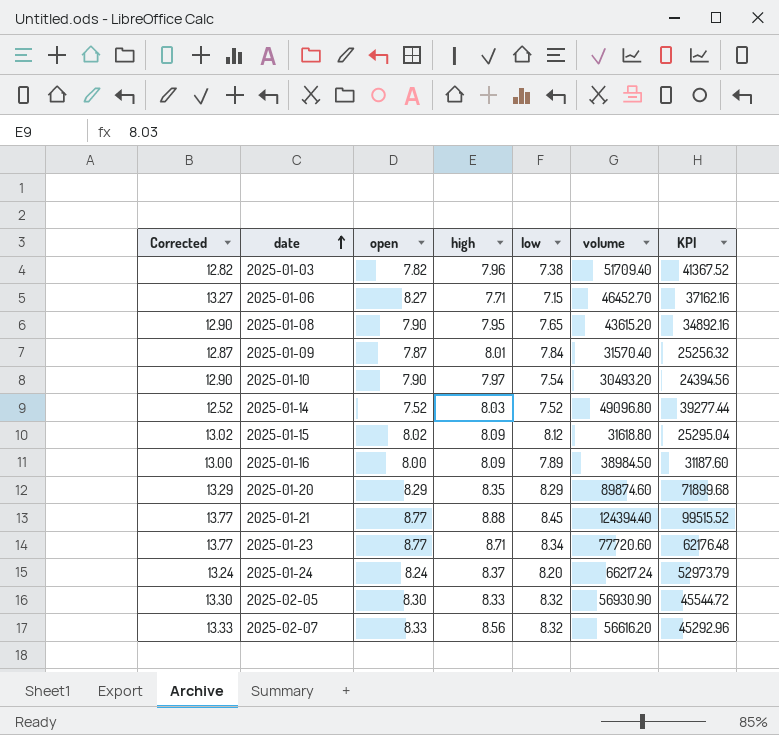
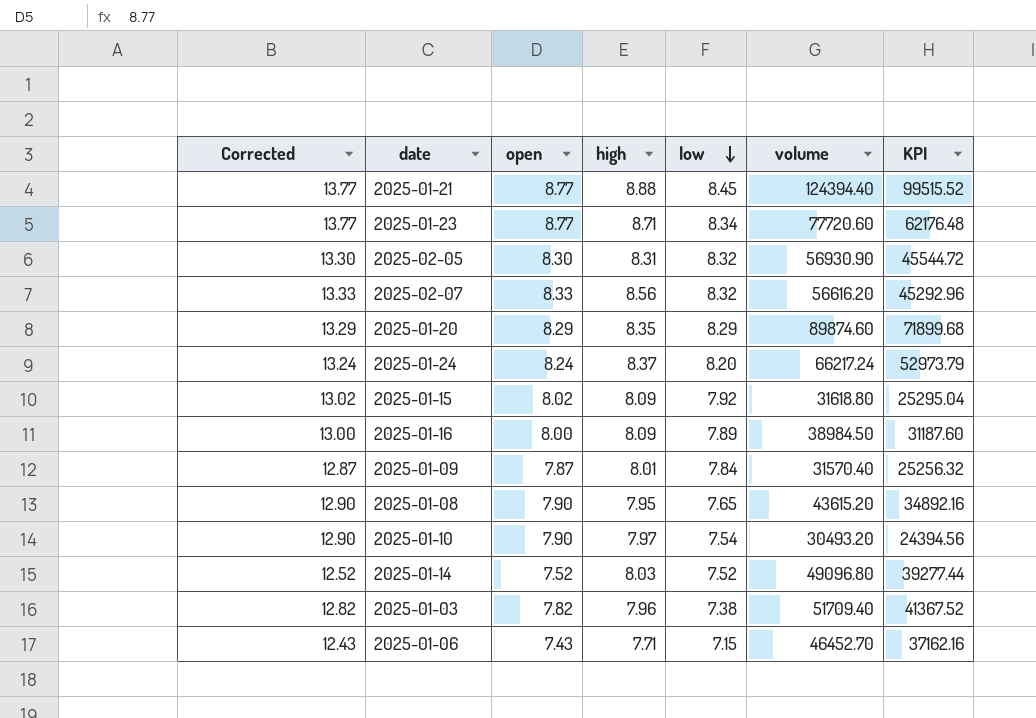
row order: date ascending -> low descending
2025-02-05 | high: 8.33 -> 8.31
2025-01-15 | low: 8.12 -> 7.92
2025-01-06 | Corrected: 13.27 -> 12.43
2025-01-06 | open: 8.27 -> 7.43

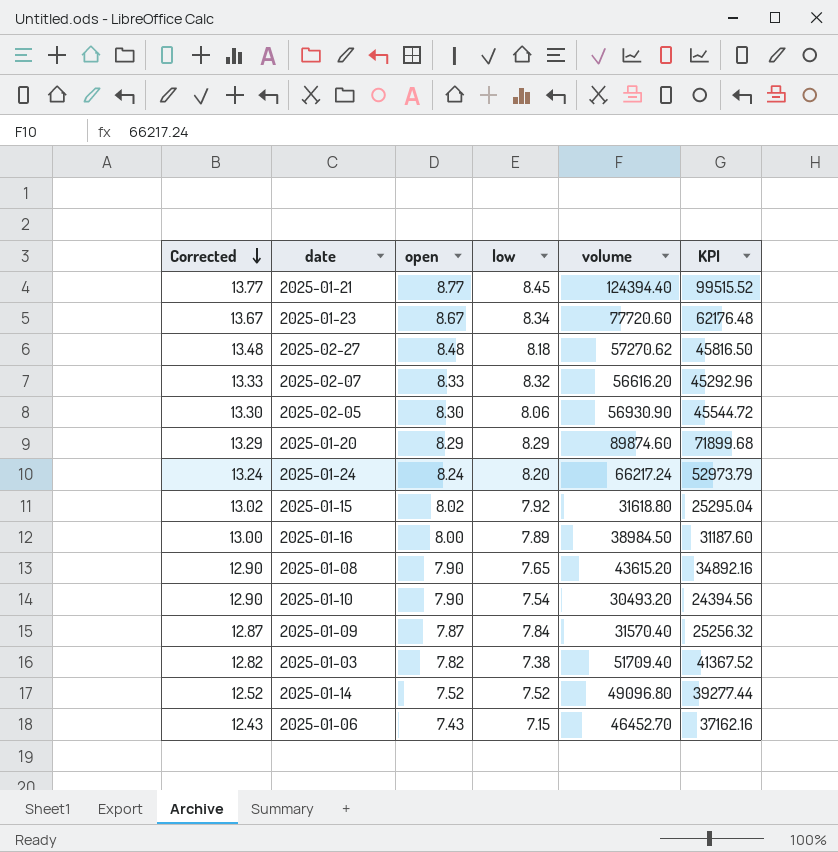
row order: low descending -> Corrected descending
column high | position: 4 -> none
2025-01-23 | Corrected: 13.77 -> 13.67
2025-01-23 | open: 8.77 -> 8.67
row 2025-02-27: none -> 13.48 | 8.48 | 8.18 | 57270.62 | 45816.50
2025-02-05 | low: 8.32 -> 8.06

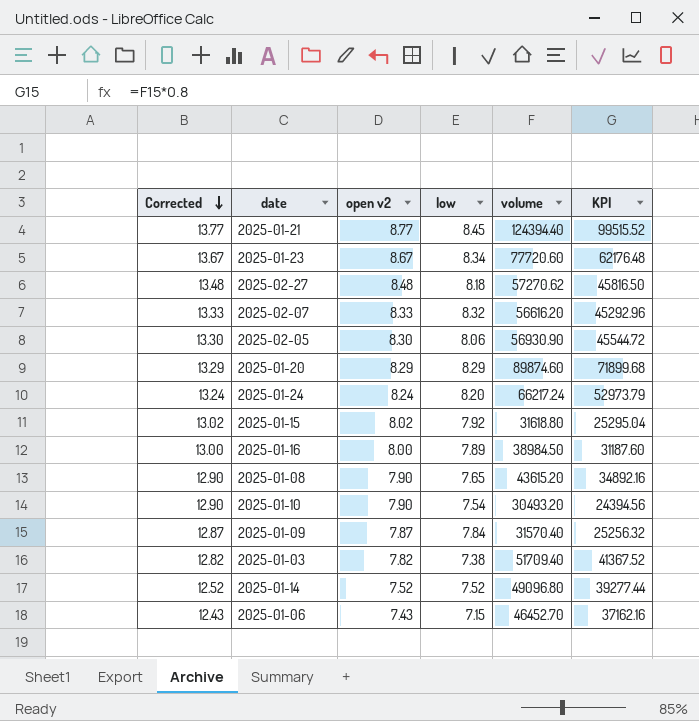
column name: open -> open v2

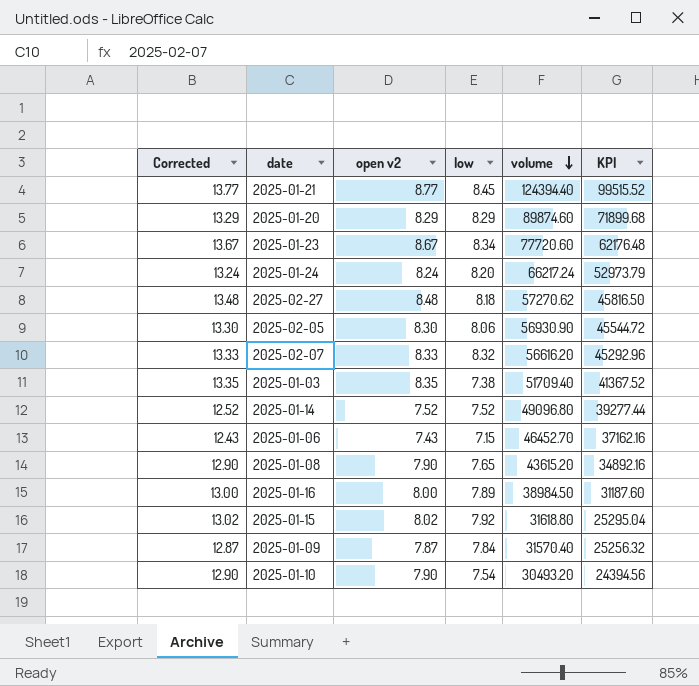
row order: Corrected descending -> volume descending
2025-01-03 | Corrected: 12.82 -> 13.35
2025-01-03 | open v2: 7.82 -> 8.35

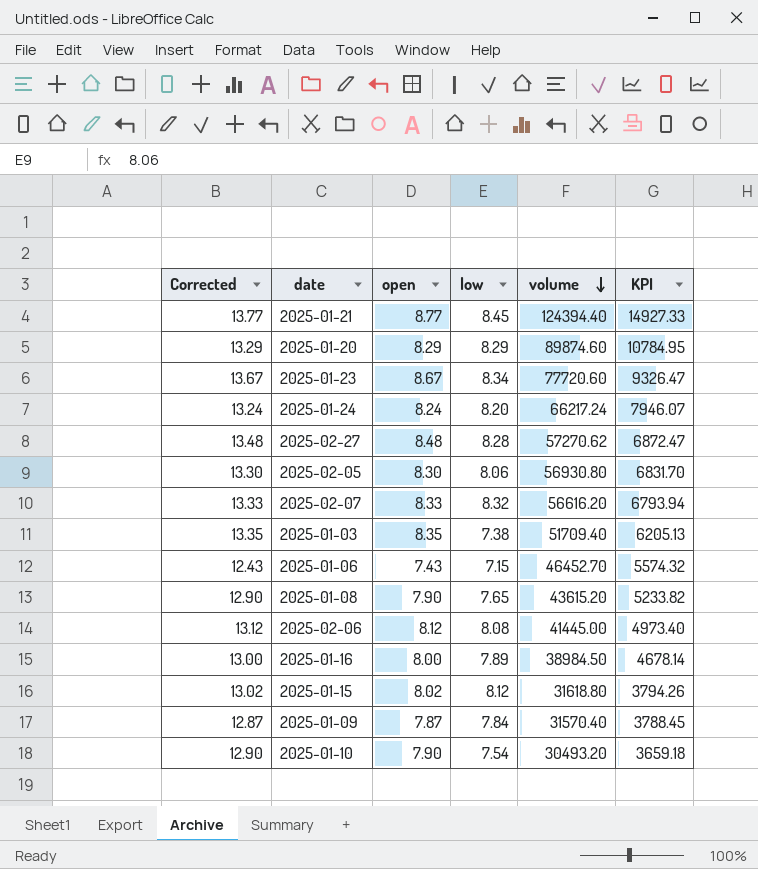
column name: open v2 -> open
column KPI | formula: [volume] * 0.8 -> [volume] * 0.12
row 2025-01-14: 12.52 | 7.52 | 7.52 | 49096.80 | 39277.44 -> none
2025-02-27 | low: 8.18 -> 8.28
2025-02-05 | volume: 56930.90 -> 56930.80
row 2025-02-06: none -> 13.12 | 8.12 | 8.08 | 41445.00 | 4973.40
2025-01-15 | low: 7.92 -> 8.12

